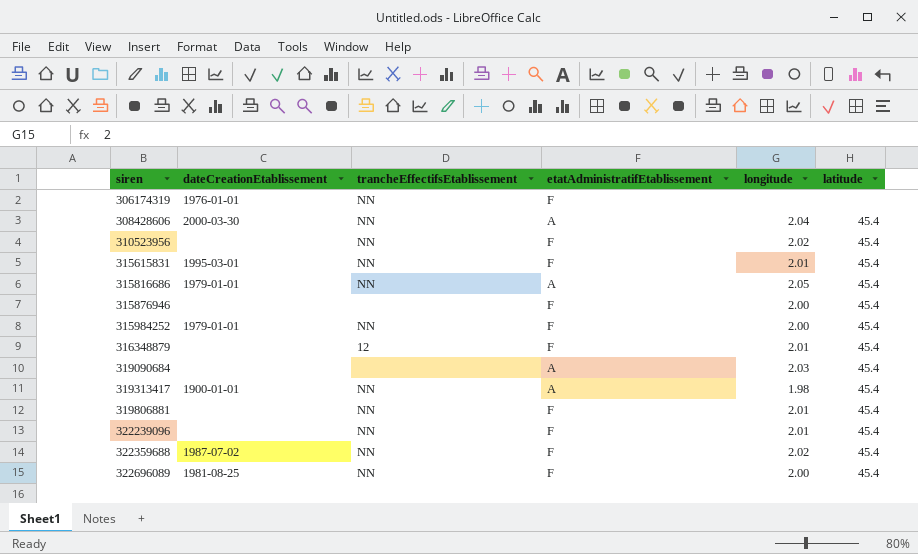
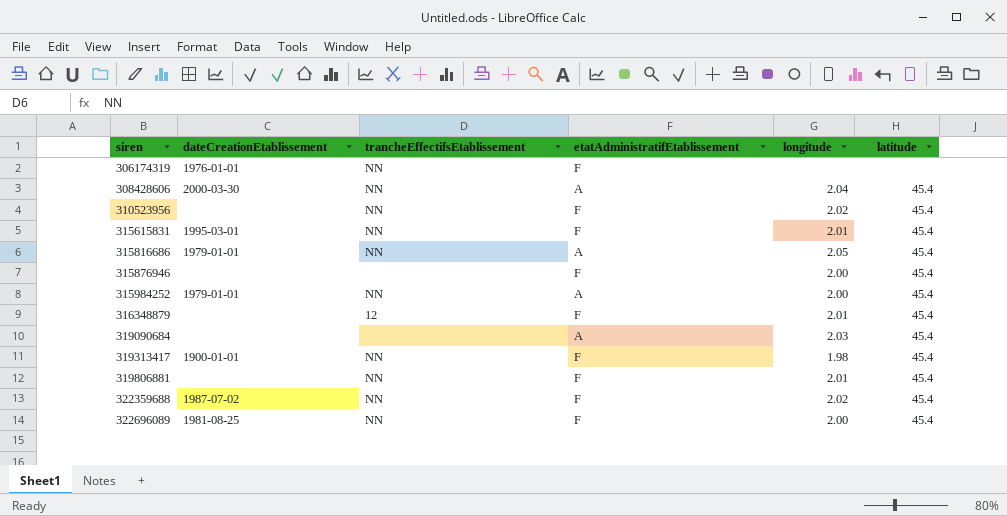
row 322239096: none | NN | F | 2.01 | 45.4 -> none
315984252 | etatAdministratifEtablissement: F -> A
319313417 | etatAdministratifEtablissement: A -> F

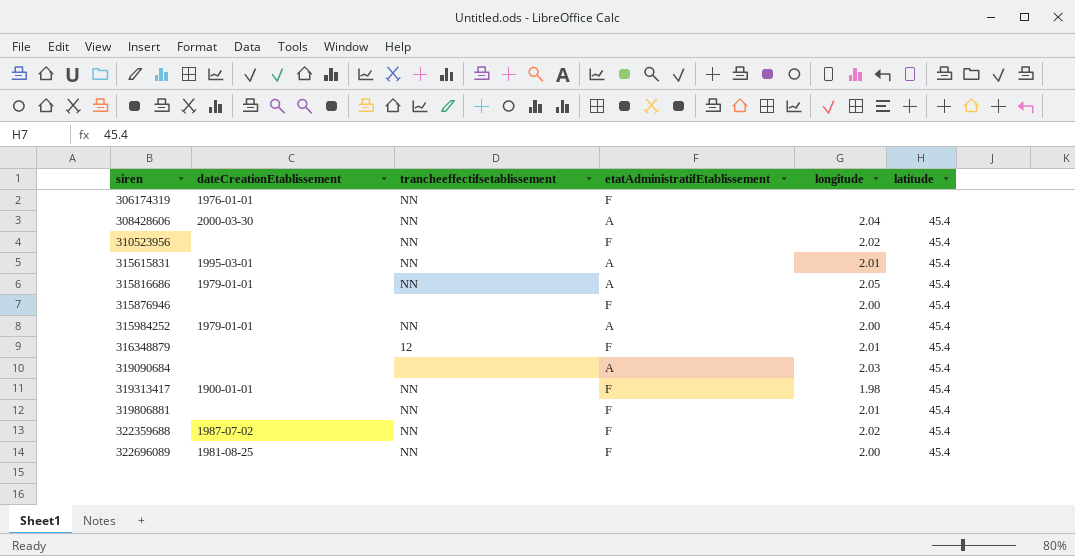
column name: trancheEffectifsEtablissement -> trancheeffectifsetablissement
315615831 | etatAdministratifEtablissement: F -> A

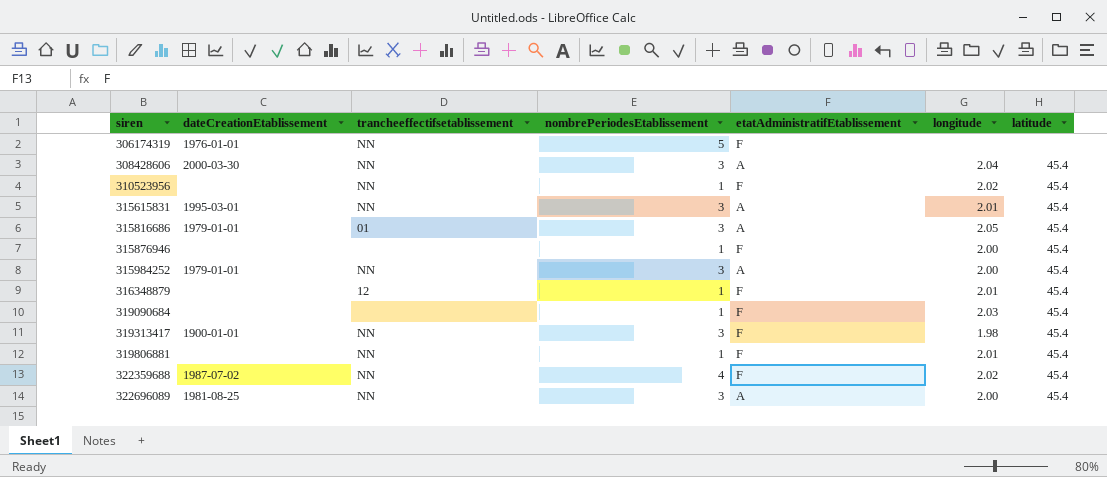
column nombrePeriodesEtablissement | position: none -> 4
315816686 | trancheeffectifsetablissement: NN -> 01
319090684 | etatAdministratifEtablissement: A -> F
322696089 | etatAdministratifEtablissement: F -> A

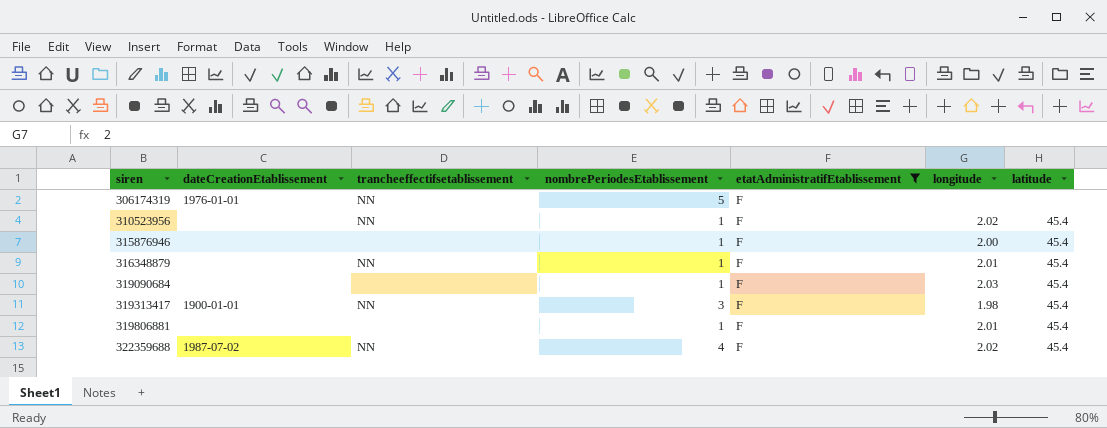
filter: none -> etatAdministratifEtablissement = F
316348879 | trancheeffectifsetablissement: 12 -> NN
319806881 | trancheeffectifsetablissement: NN -> none

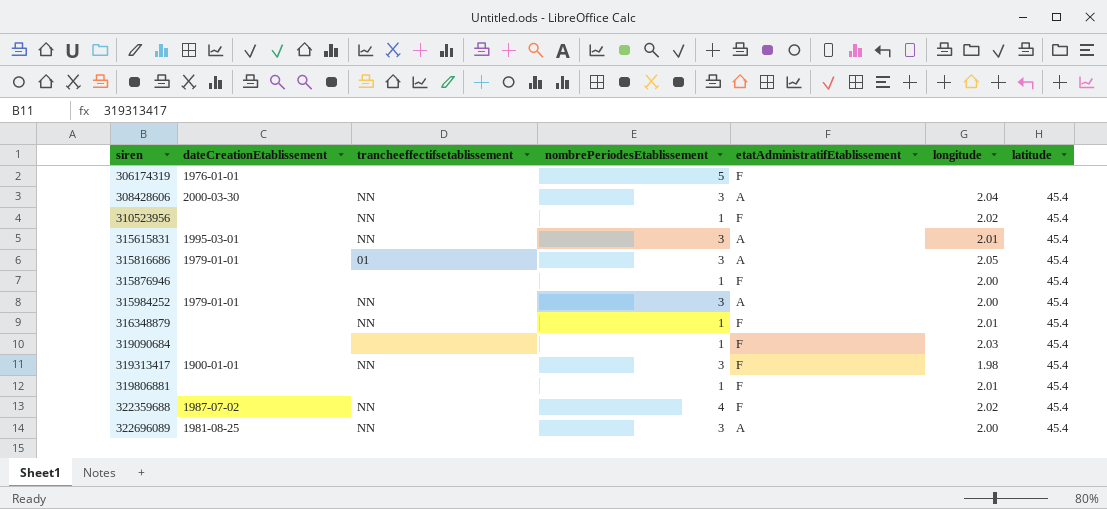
filter: etatAdministratifEtablissement = F -> none
306174319 | trancheeffectifsetablissement: NN -> none

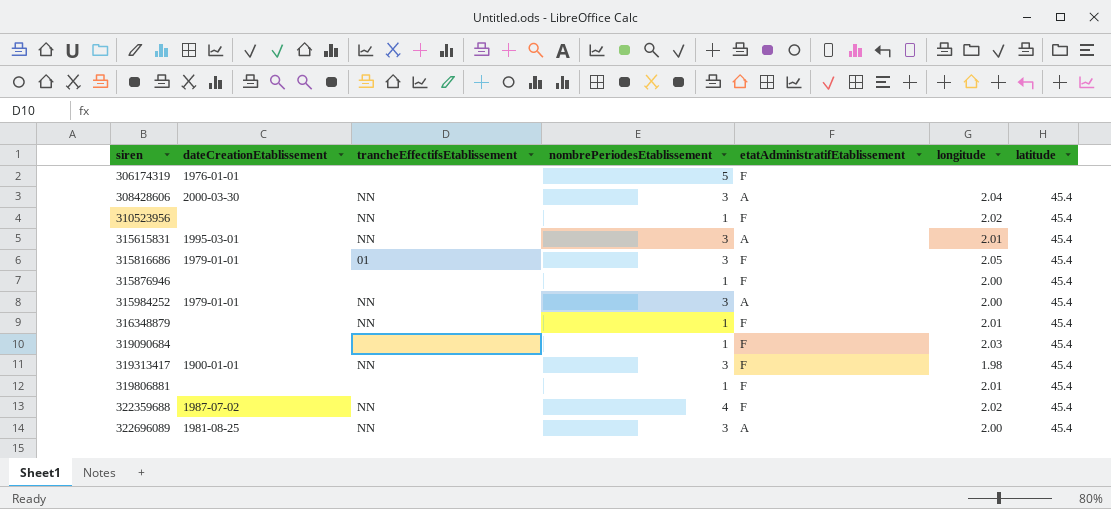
column name: trancheeffectifsetablissement -> trancheEffectifsEtablissement
315816686 | etatAdministratifEtablissement: A -> F

